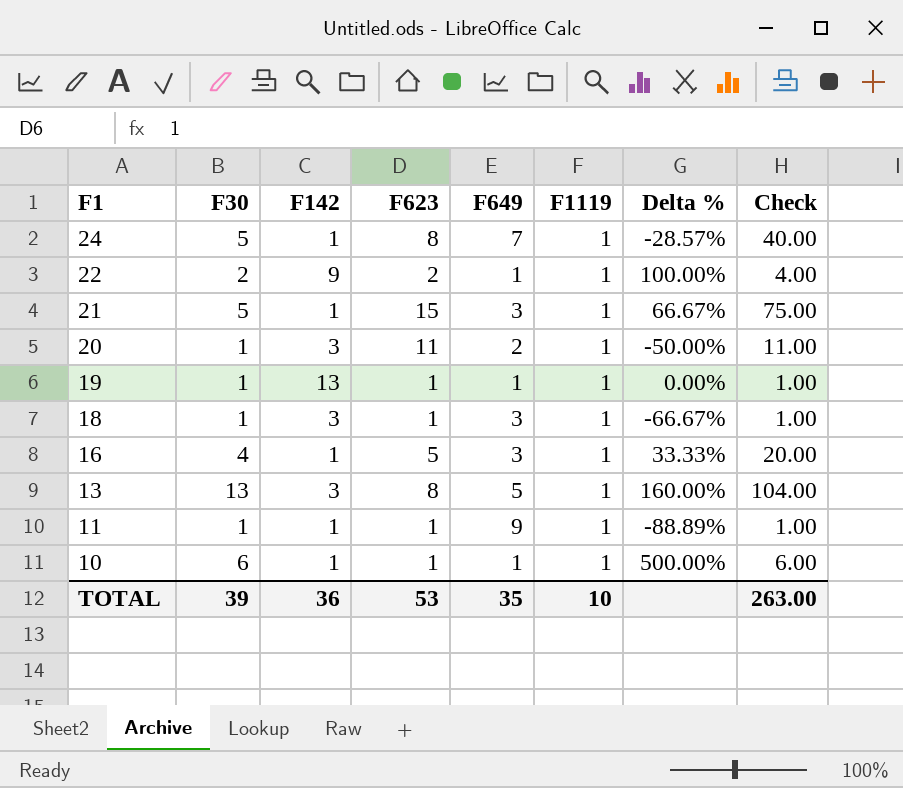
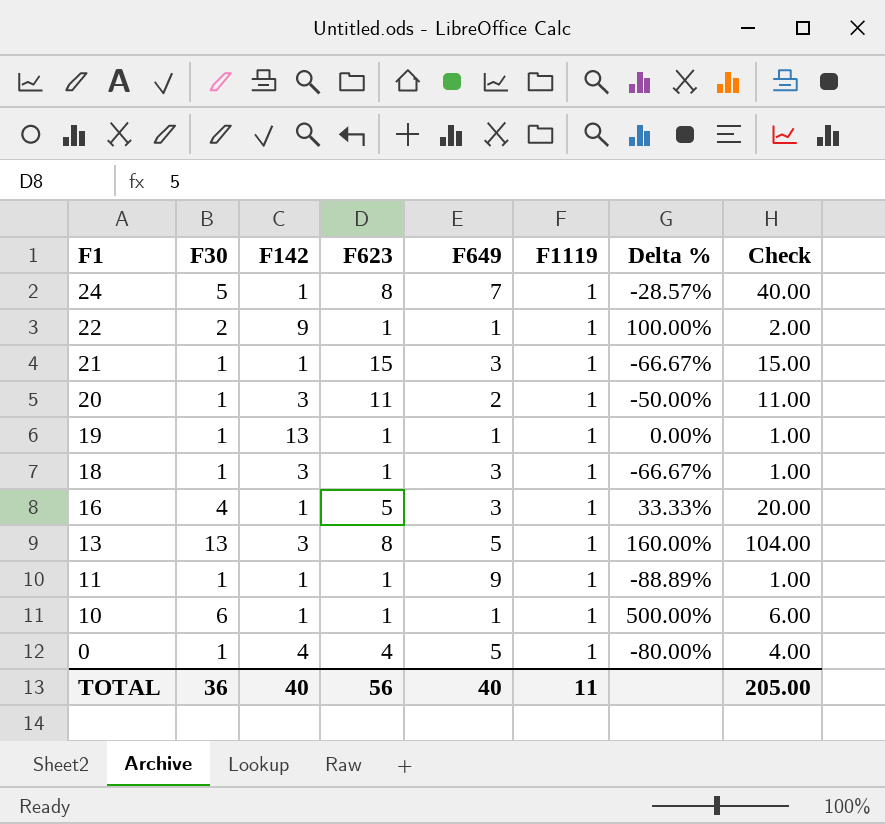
22 | F623: 2 -> 1
22 | Check: 4.00 -> 2.00
21 | F30: 5 -> 1
21 | Delta %: 66.67% -> -66.67%
21 | Check: 75.00 -> 15.00
row 0: none -> 1 | 4 | 4 | 5 | 1 | -80.00% | 4.00
TOTAL | F30: 39 -> 36
TOTAL | F142: 36 -> 40
TOTAL | F623: 53 -> 56
TOTAL | F649: 35 -> 40
TOTAL | F1119: 10 -> 11
TOTAL | Check: 263.00 -> 205.00

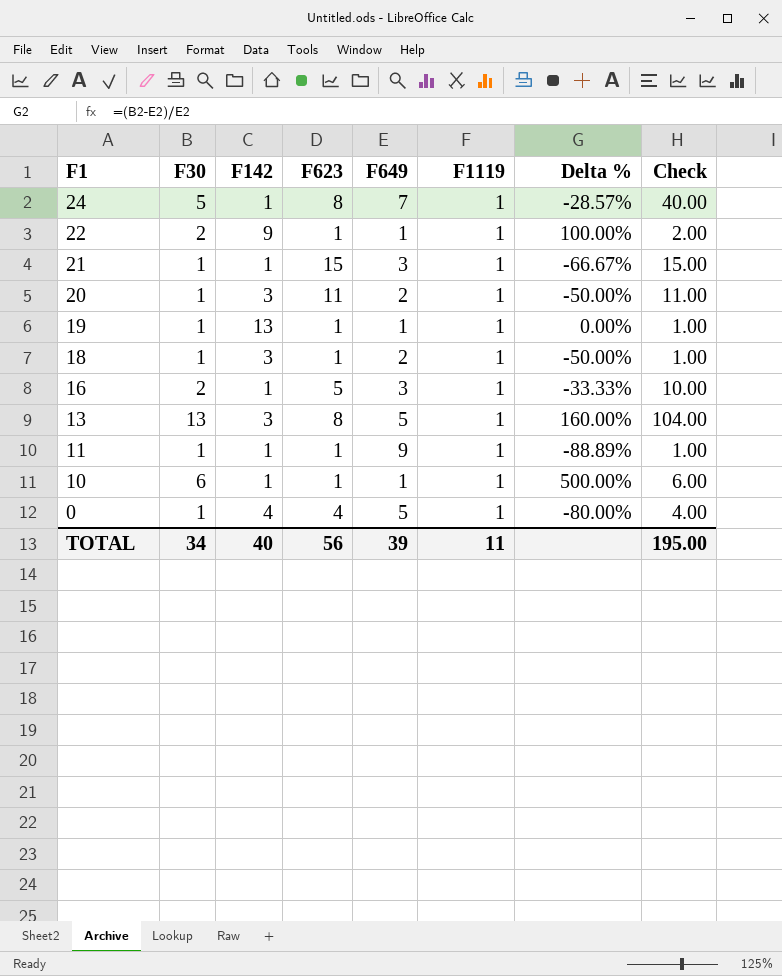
18 | F649: 3 -> 2
18 | Delta %: -66.67% -> -50.00%
16 | F30: 4 -> 2
16 | Delta %: 33.33% -> -33.33%
16 | Check: 20.00 -> 10.00
TOTAL | F30: 36 -> 34
TOTAL | F649: 40 -> 39
TOTAL | Check: 205.00 -> 195.00

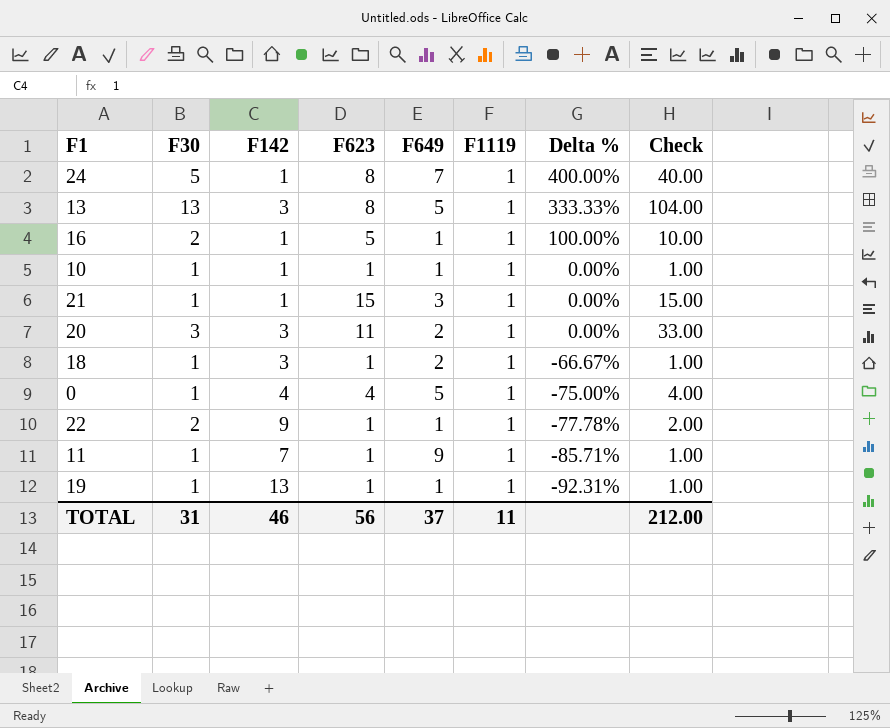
row order: F1 descending -> Delta % descending
column Delta % | formula: ([F30] - [F649]) / [F649] -> ([F30] - [F142]) / [F142]
16 | F649: 3 -> 1
10 | F30: 6 -> 1
10 | Check: 6.00 -> 1.00
20 | F30: 1 -> 3
20 | Check: 11.00 -> 33.00
11 | F142: 1 -> 7
TOTAL | F30: 34 -> 31
TOTAL | F142: 40 -> 46
TOTAL | F649: 39 -> 37
TOTAL | Check: 195.00 -> 212.00

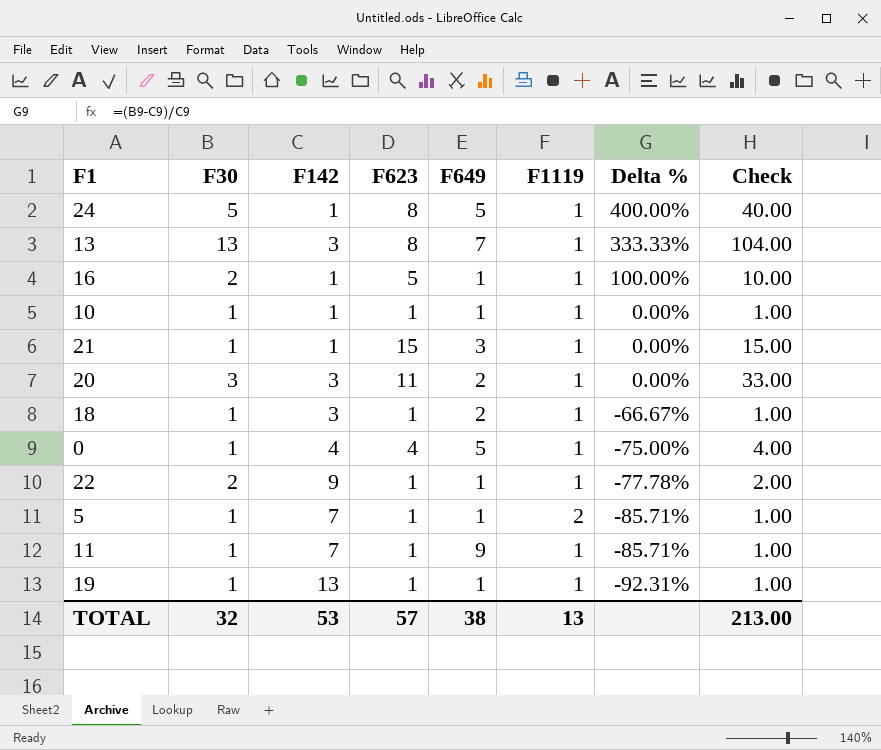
24 | F649: 7 -> 5
13 | F649: 5 -> 7
row 5: none -> 1 | 7 | 1 | 1 | 2 | -85.71% | 1.00
TOTAL | F30: 31 -> 32
TOTAL | F142: 46 -> 53
TOTAL | F623: 56 -> 57
TOTAL | F649: 37 -> 38
TOTAL | F1119: 11 -> 13
TOTAL | Check: 212.00 -> 213.00

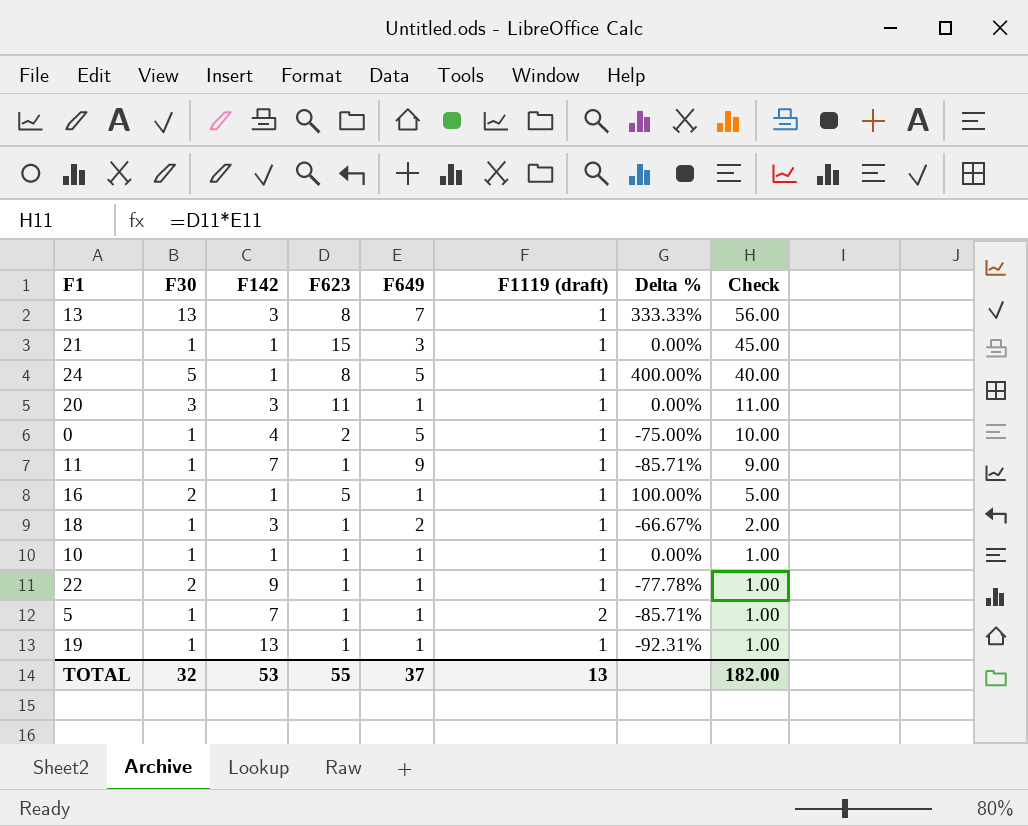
row order: Delta % descending -> Check descending
column name: F1119 -> F1119 (draft)
column Check | formula: [F30] * [F623] -> [F623] * [F649]
20 | F649: 2 -> 1
0 | F623: 4 -> 2
TOTAL | F623: 57 -> 55
TOTAL | F649: 38 -> 37
TOTAL | Check: 213.00 -> 182.00

